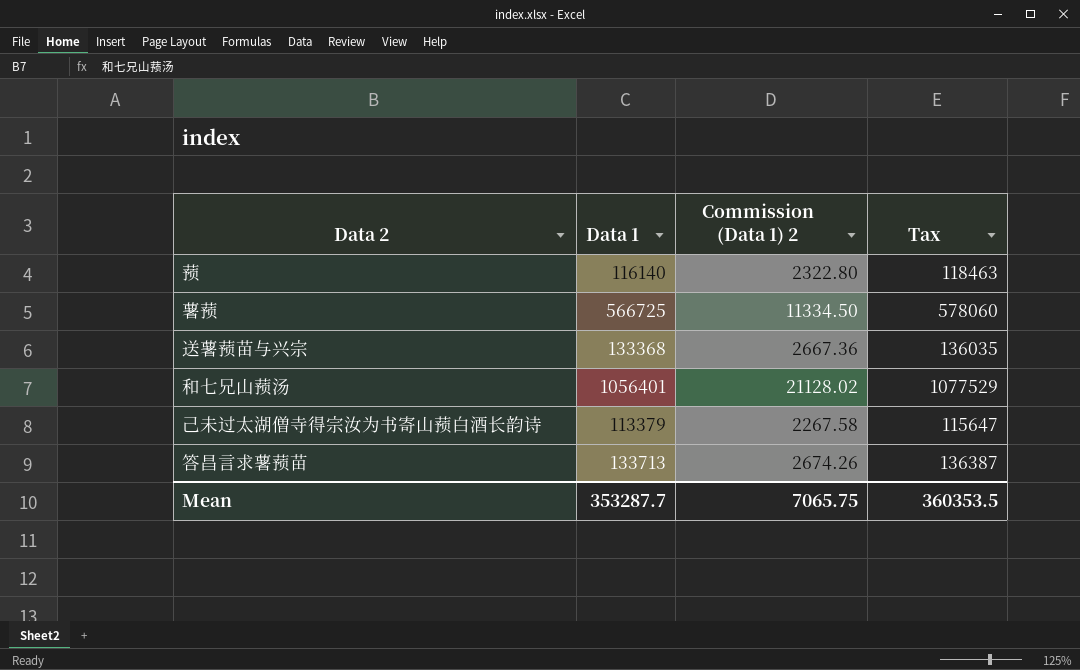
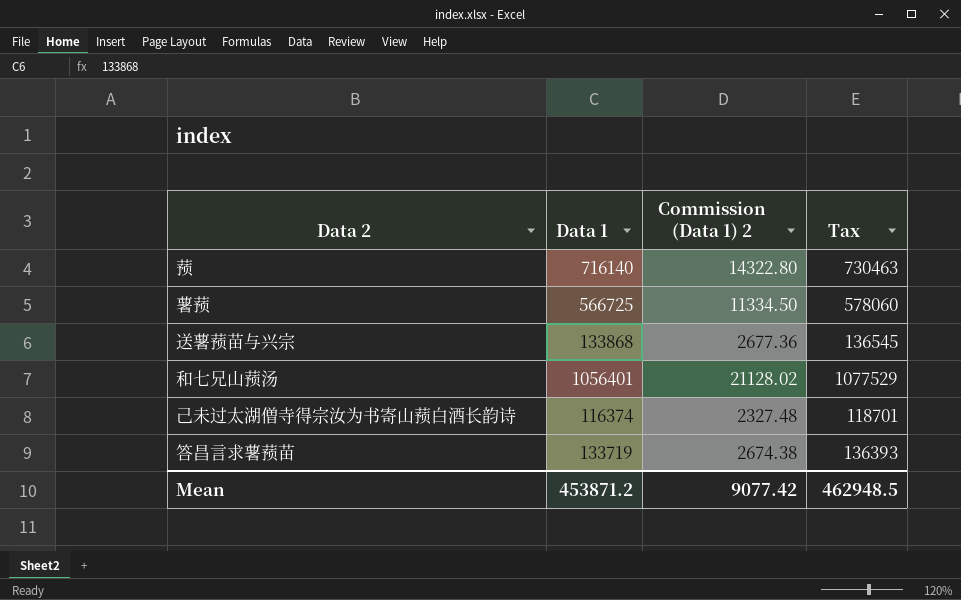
蓣 | Data 1: 116140 -> 716140
蓣 | Commission (Data 1) 2: 2322.80 -> 14322.80
蓣 | Tax: 118463 -> 730463
送薯蓣苗与兴宗 | Data 1: 133368 -> 133868
送薯蓣苗与兴宗 | Commission (Data 1) 2: 2667.36 -> 2677.36
送薯蓣苗与兴宗 | Tax: 136035 -> 136545
己未过太湖僧寺得宗汝为书寄山蓣白酒长韵诗 | Data 1: 113379 -> 116374
己未过太湖僧寺得宗汝为书寄山蓣白酒长韵诗 | Commission (Data 1) 2: 2267.58 -> 2327.48
己未过太湖僧寺得宗汝为书寄山蓣白酒长韵诗 | Tax: 115647 -> 118701
答昌言求薯蓣苗 | Data 1: 133713 -> 133719
答昌言求薯蓣苗 | Commission (Data 1) 2: 2674.26 -> 2674.38
答昌言求薯蓣苗 | Tax: 136387 -> 136393
Mean | Data 1: 353287.7 -> 453871.2
Mean | Commission (Data 1) 2: 7065.75 -> 9077.42
Mean | Tax: 360353.5 -> 462948.5

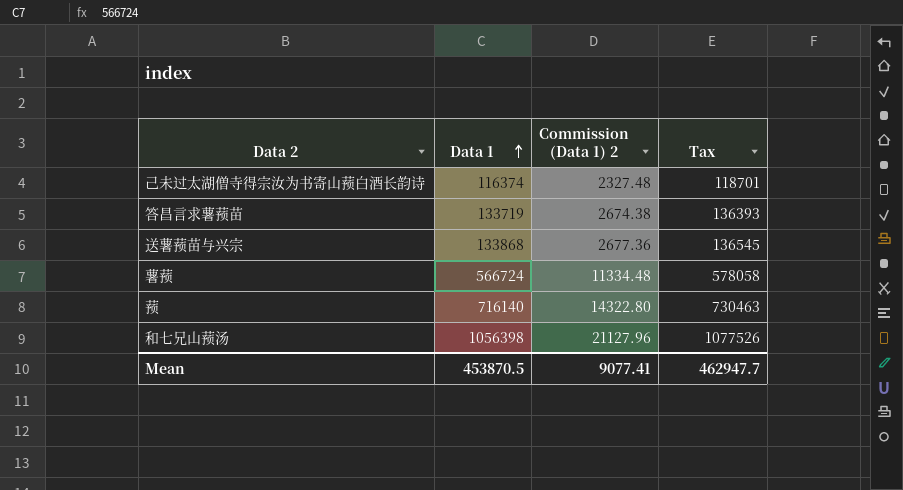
row order: none -> Data 1 ascending
薯蓣 | Data 1: 566725 -> 566724
薯蓣 | Commission (Data 1) 2: 11334.50 -> 11334.48
薯蓣 | Tax: 578060 -> 578058
和七兄山蓣汤 | Data 1: 1056401 -> 1056398
和七兄山蓣汤 | Commission (Data 1) 2: 21128.02 -> 21127.96
和七兄山蓣汤 | Tax: 1077529 -> 1077526
Mean | Data 1: 453871.2 -> 453870.5
Mean | Commission (Data 1) 2: 9077.42 -> 9077.41
Mean | Tax: 462948.5 -> 462947.7

